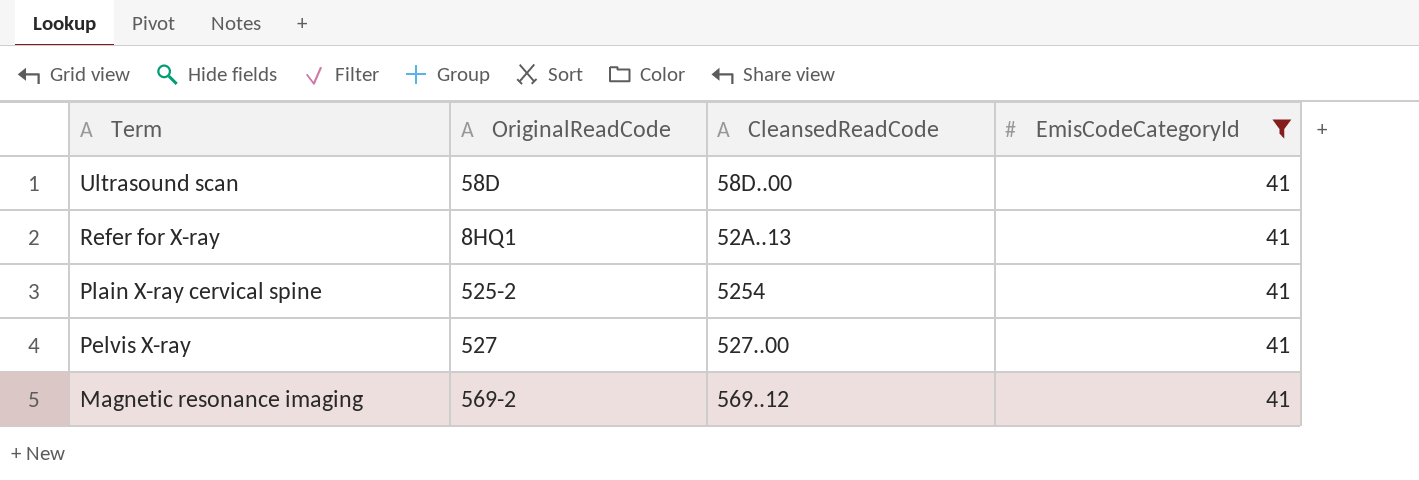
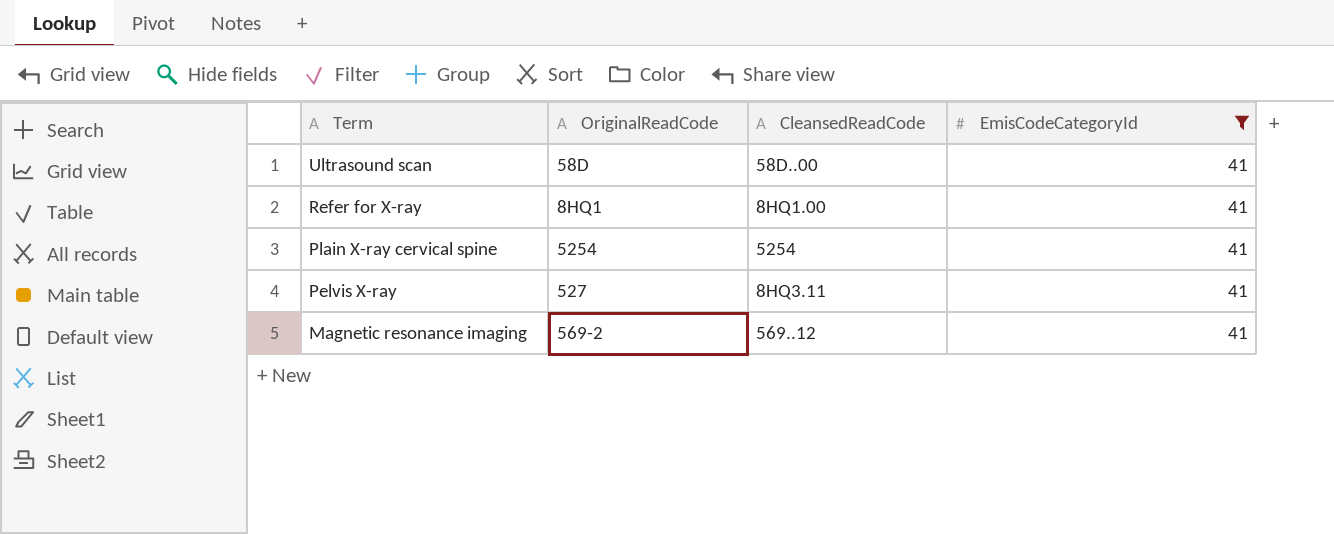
Refer for X-ray | CleansedReadCode: 52A..13 -> 8HQ1.00
Plain X-ray cervical spine | OriginalReadCode: 525-2 -> 5254
Pelvis X-ray | CleansedReadCode: 527..00 -> 8HQ3.11

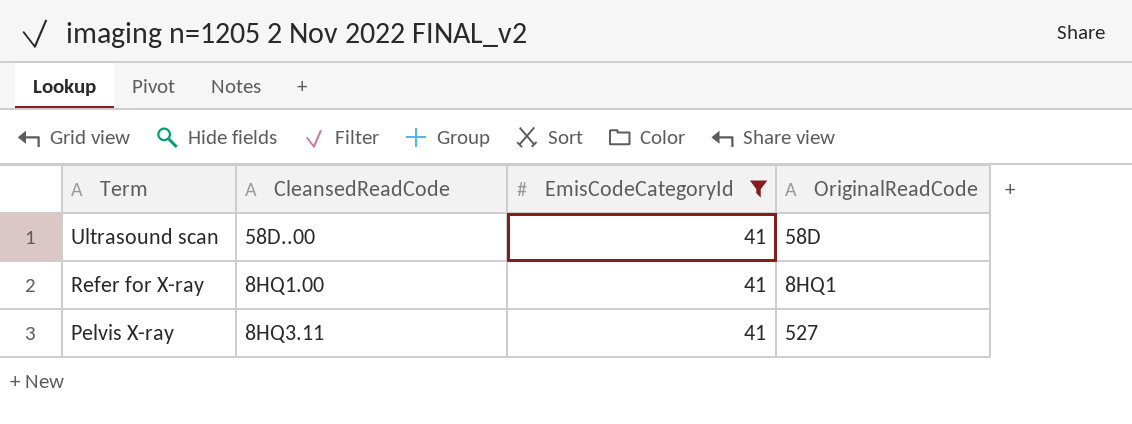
column OriginalReadCode | position: 2 -> 4
row Plain X-ray cervical spine: 5254 | 5254 | 41 -> none
row Magnetic resonance imaging: 569-2 | 569..12 | 41 -> none

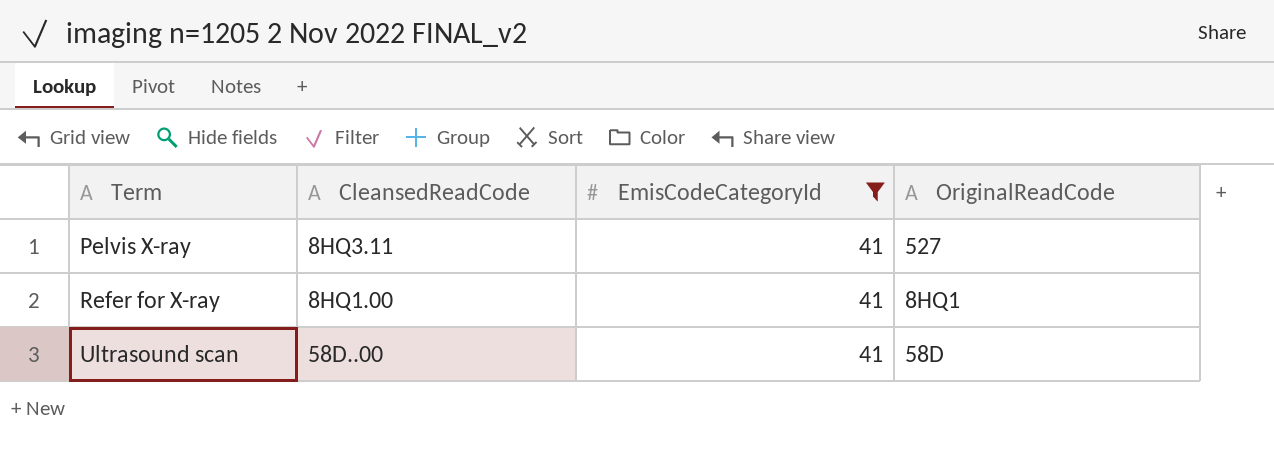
row order: Term descending -> Term ascending

